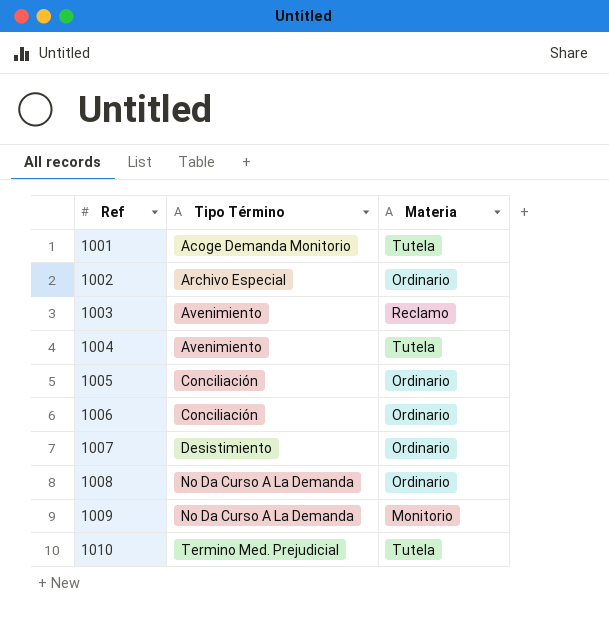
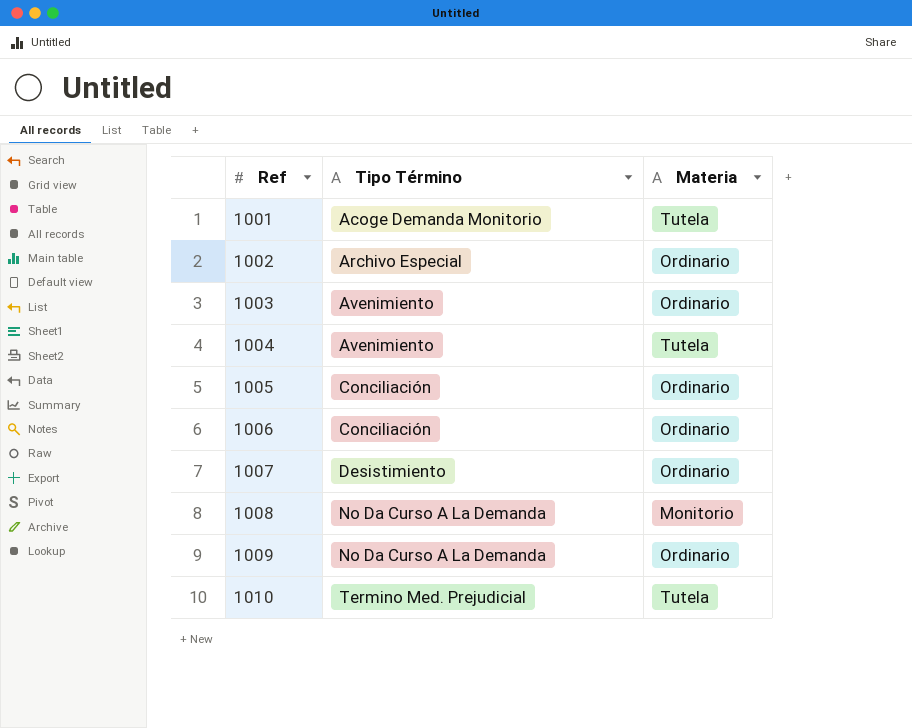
1003 | Materia: Reclamo -> Ordinario
1008 | Materia: Ordinario -> Monitorio
1009 | Materia: Monitorio -> Ordinario

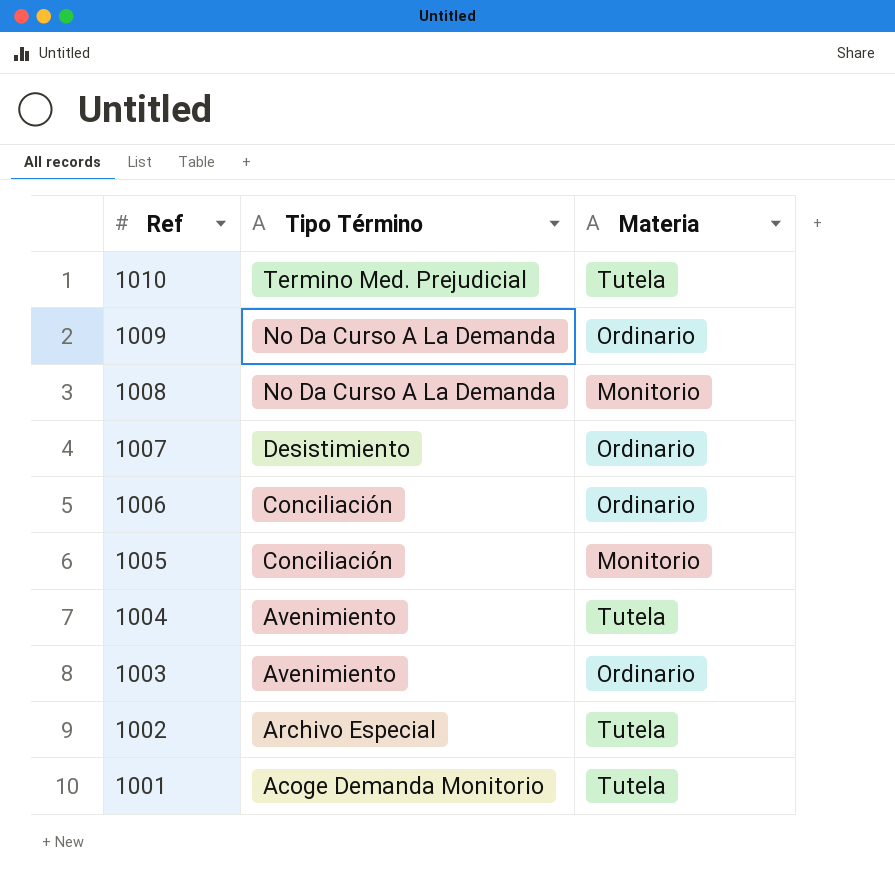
row order: Ref ascending -> Ref descending
1005 | Materia: Ordinario -> Monitorio
1002 | Materia: Ordinario -> Tutela

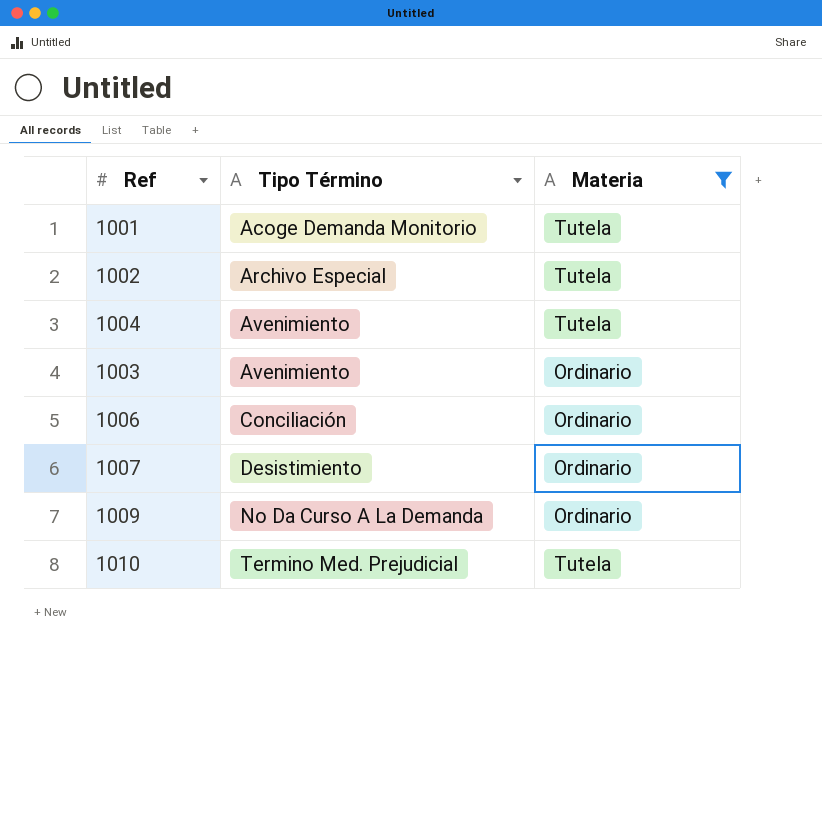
filter: none -> Materia != Monitorio
row order: Ref descending -> Tipo Término ascending

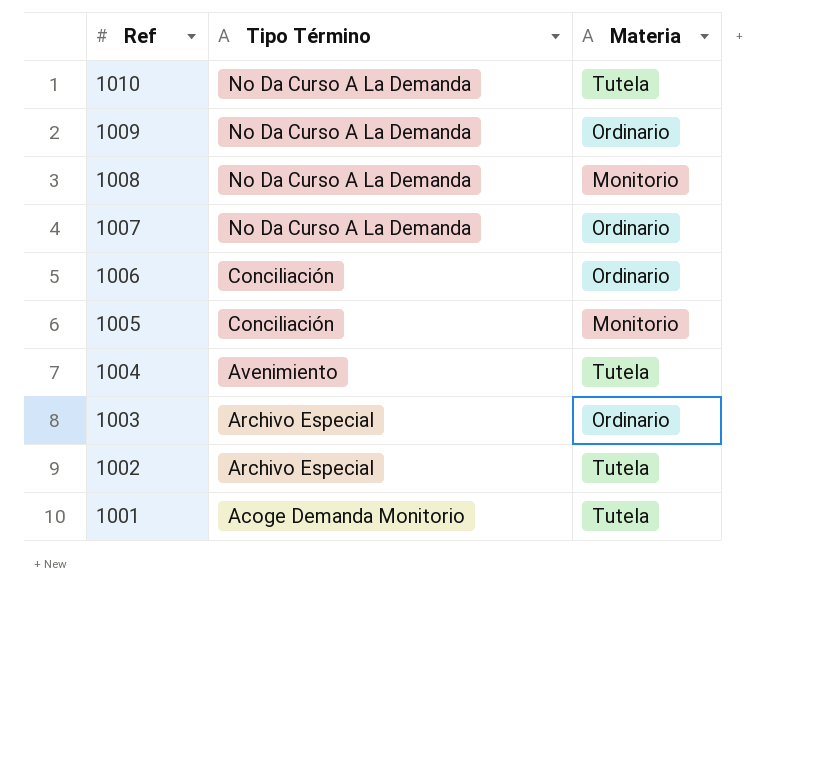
filter: Materia != Monitorio -> none
row order: Tipo Término ascending -> Ref descending
1010 | Tipo Término: Termino Med. Prejudicial -> No Da Curso A La Demanda
1007 | Tipo Término: Desistimiento -> No Da Curso A La Demanda
1003 | Tipo Término: Avenimiento -> Archivo Especial

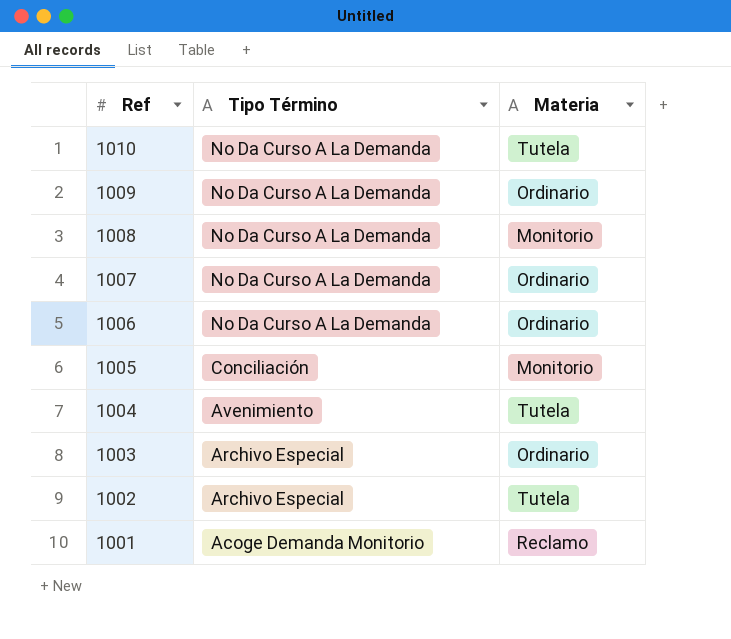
1006 | Tipo Término: Conciliación -> No Da Curso A La Demanda
1001 | Materia: Tutela -> Reclamo

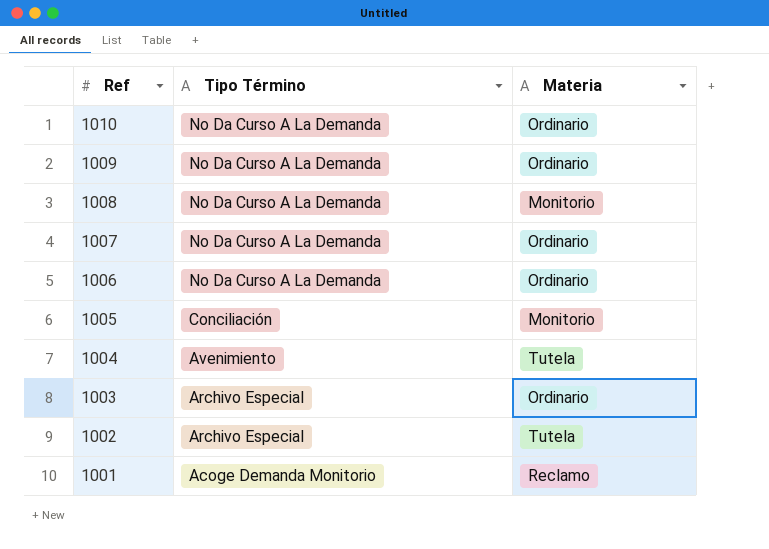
1010 | Materia: Tutela -> Ordinario

